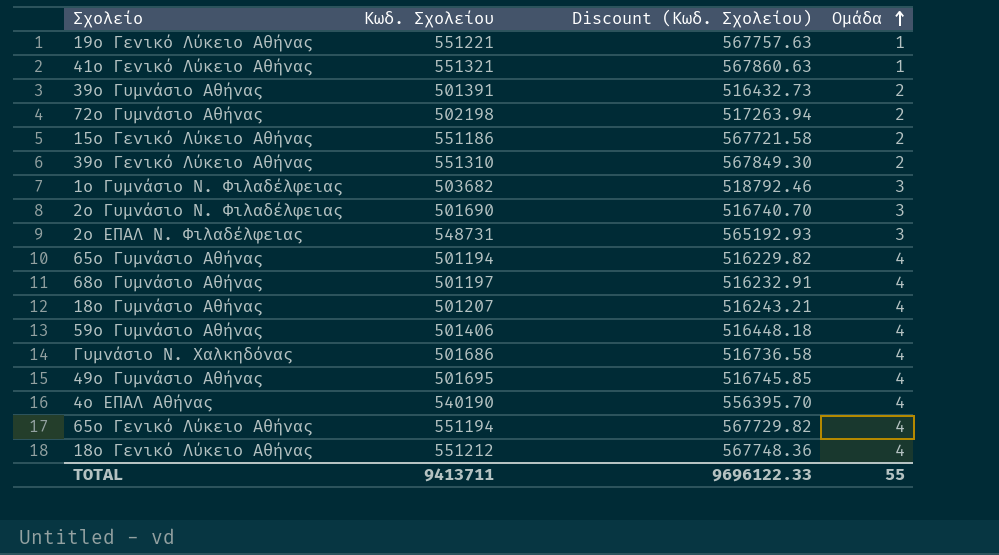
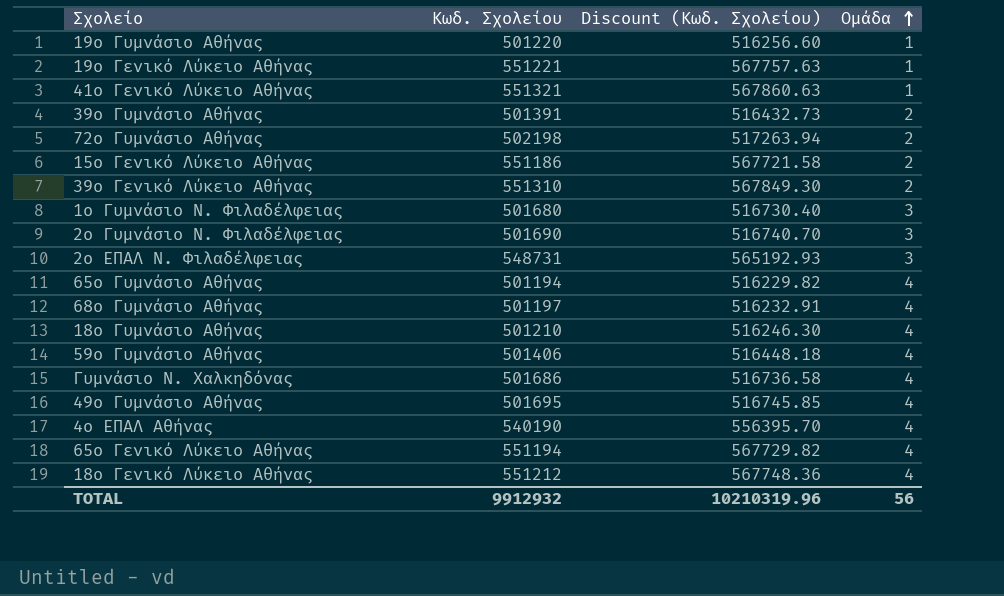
row 19ο Γυμνάσιο Αθήνας: none -> 501220 | 516256.60 | 1
1ο Γυμνάσιο Ν. Φιλαδέλφειας | Κωδ. Σχολείου: 503682 -> 501680
1ο Γυμνάσιο Ν. Φιλαδέλφειας | Discount (Κωδ. Σχολείου): 518792.46 -> 516730.40
18ο Γυμνάσιο Αθήνας | Κωδ. Σχολείου: 501207 -> 501210
18ο Γυμνάσιο Αθήνας | Discount (Κωδ. Σχολείου): 516243.21 -> 516246.30
TOTAL | Κωδ. Σχολείου: 9413711 -> 9912932
TOTAL | Discount (Κωδ. Σχολείου): 9696122.33 -> 10210319.96
TOTAL | Ομάδα: 55 -> 56

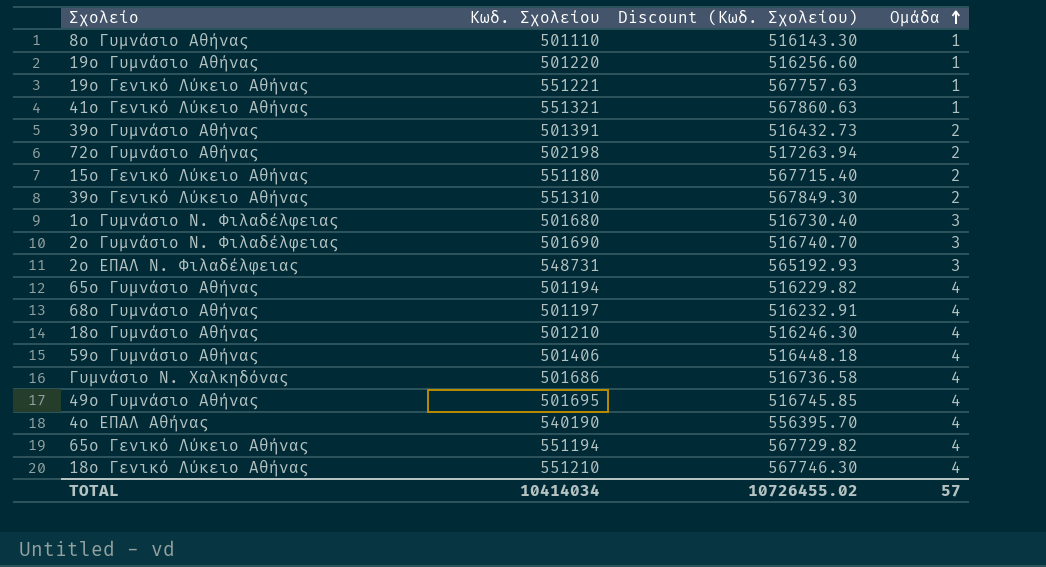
row 8ο Γυμνάσιο Αθήνας: none -> 501110 | 516143.30 | 1
15ο Γενικό Λύκειο Αθήνας | Κωδ. Σχολείου: 551186 -> 551180
15ο Γενικό Λύκειο Αθήνας | Discount (Κωδ. Σχολείου): 567721.58 -> 567715.40
18ο Γενικό Λύκειο Αθήνας | Κωδ. Σχολείου: 551212 -> 551210
18ο Γενικό Λύκειο Αθήνας | Discount (Κωδ. Σχολείου): 567748.36 -> 567746.30
TOTAL | Κωδ. Σχολείου: 9912932 -> 10414034
TOTAL | Discount (Κωδ. Σχολείου): 10210319.96 -> 10726455.02
TOTAL | Ομάδα: 56 -> 57

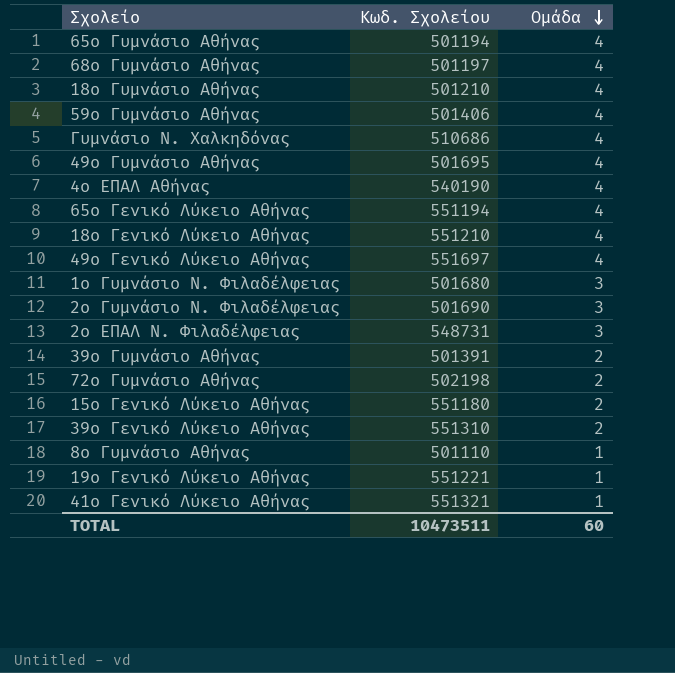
row order: Ομάδα ascending -> Ομάδα descending
column Discount (Κωδ. Σχολείου) | formula: [Κωδ. Σχολείου] * 1.03 -> none
row 19ο Γυμνάσιο Αθήνας: 501220 | 516256.60 | 1 -> none
Γυμνάσιο Ν. Χαλκηδόνας | Κωδ. Σχολείου: 501686 -> 510686
row 49ο Γενικό Λύκειο Αθήνας: none -> 551697 | 4
TOTAL | Κωδ. Σχολείου: 10414034 -> 10473511
TOTAL | Ομάδα: 57 -> 60

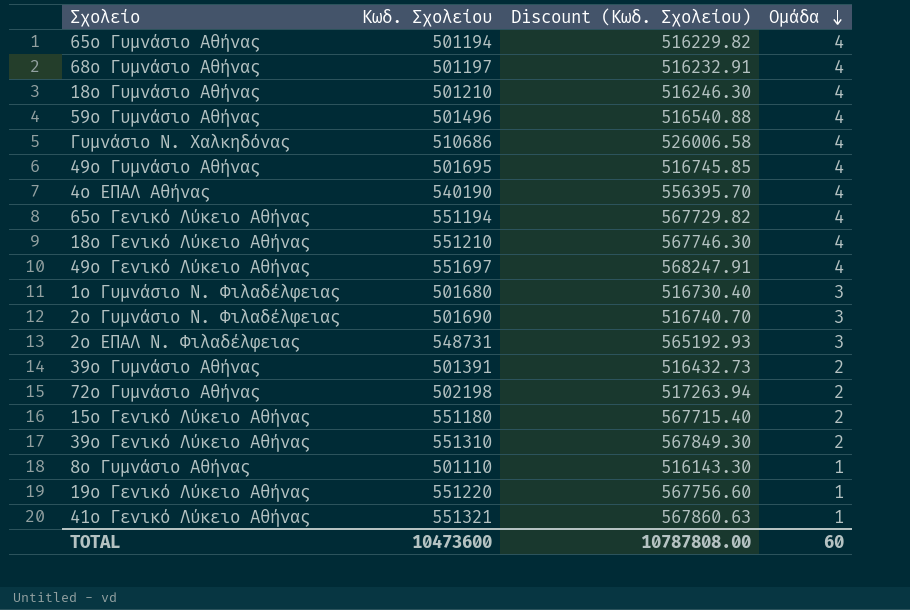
column Discount (Κωδ. Σχολείου) | formula: none -> [Κωδ. Σχολείου] * 1.03
59ο Γυμνάσιο Αθήνας | Κωδ. Σχολείου: 501406 -> 501496
19ο Γενικό Λύκειο Αθήνας | Κωδ. Σχολείου: 551221 -> 551220
TOTAL | Κωδ. Σχολείου: 10473511 -> 10473600

